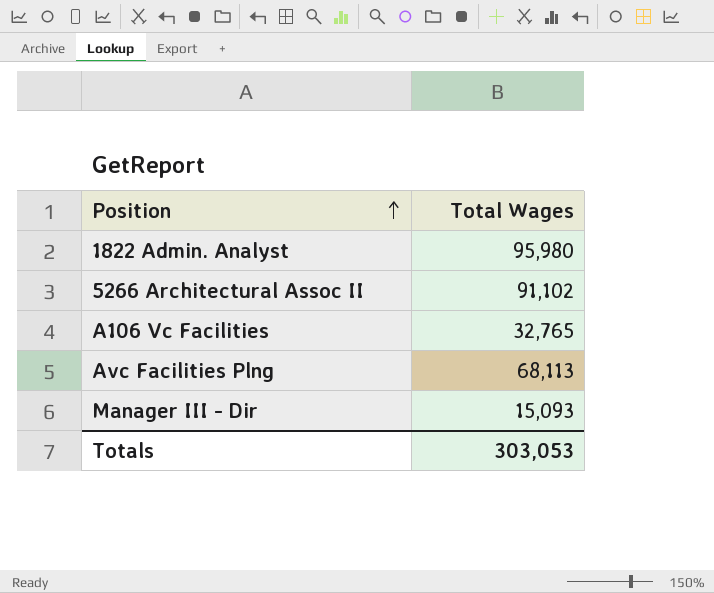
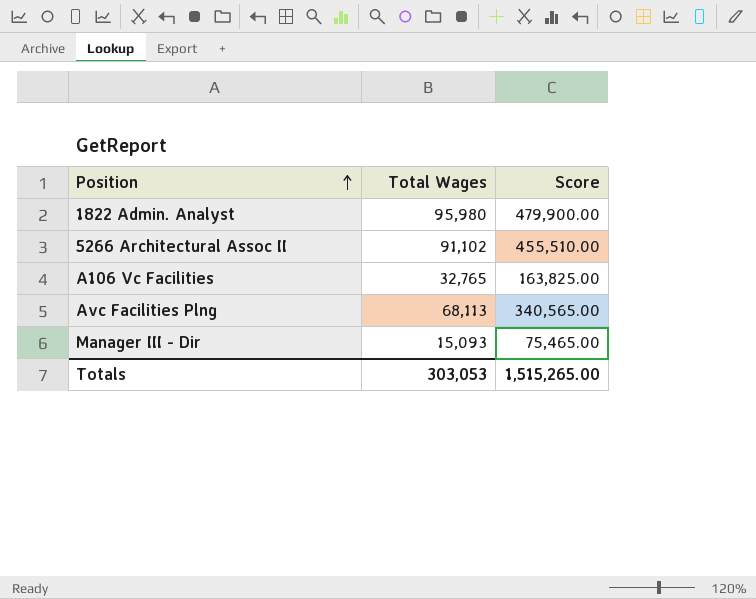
column Score | formula: none -> [Total Wages] * 5

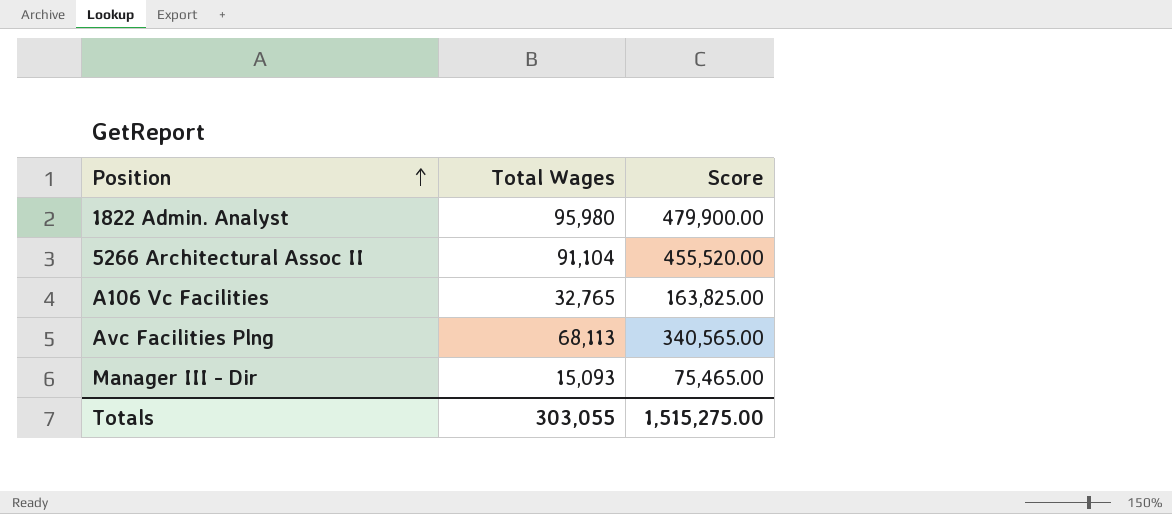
5266 Architectural Assoc II | Total Wages: 91,102 -> 91,104
5266 Architectural Assoc II | Score: 455,510.00 -> 455,520.00
Totals | Total Wages: 303,053 -> 303,055
Totals | Score: 1,515,265.00 -> 1,515,275.00

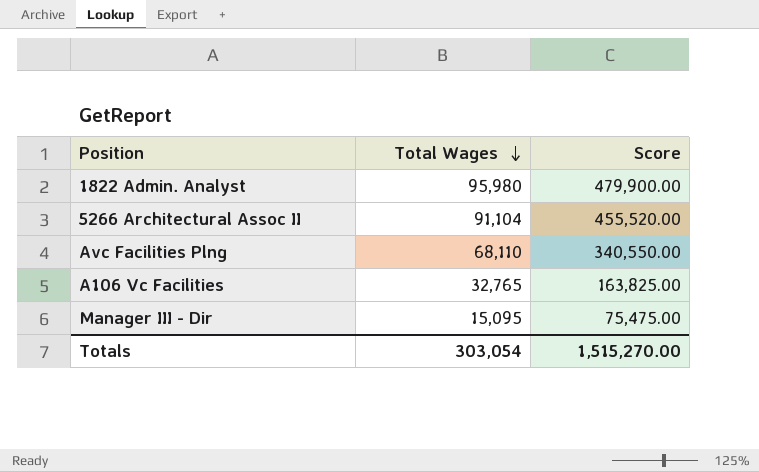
row order: Position ascending -> Total Wages descending
Avc Facilities Plng | Total Wages: 68,113 -> 68,110
Avc Facilities Plng | Score: 340,565.00 -> 340,550.00
Manager III - Dir | Total Wages: 15,093 -> 15,095
Manager III - Dir | Score: 75,465.00 -> 75,475.00
Totals | Total Wages: 303,055 -> 303,054
Totals | Score: 1,515,275.00 -> 1,515,270.00

